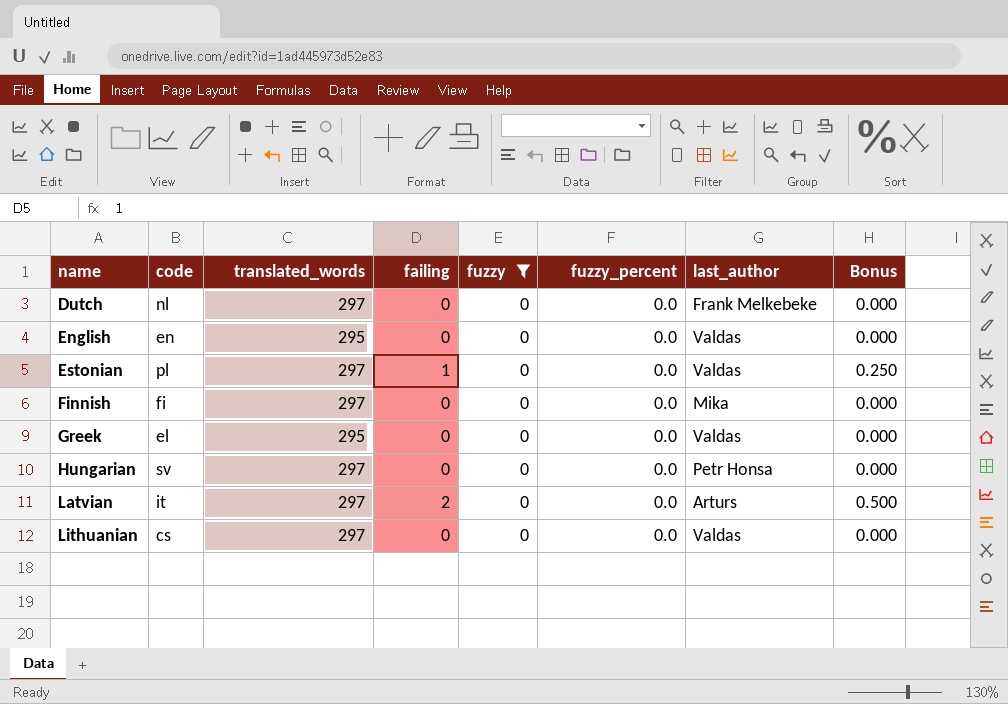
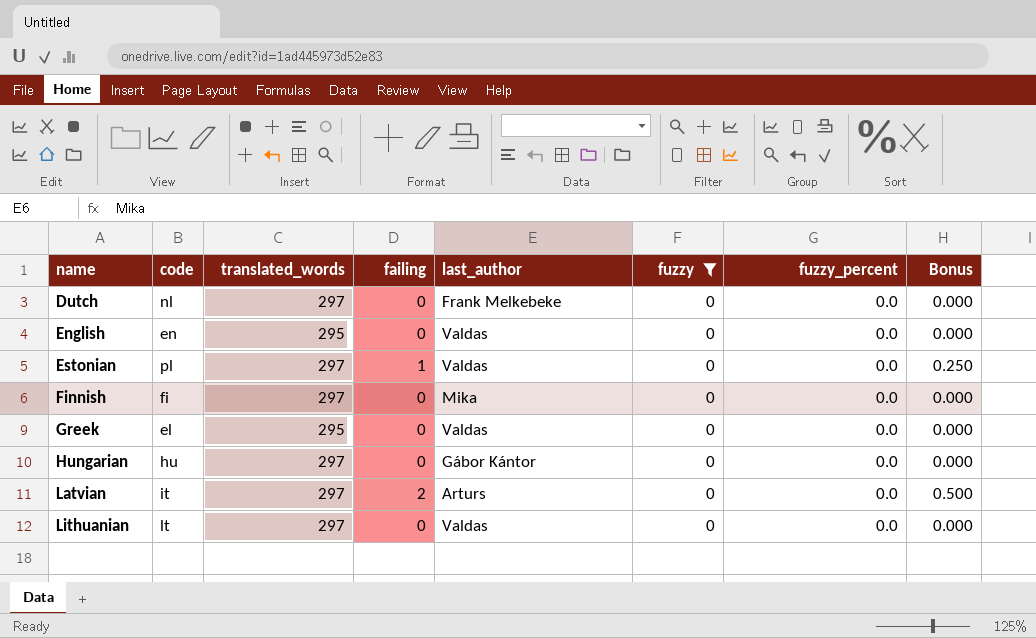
column last_author | position: 7 -> 5
Hungarian | code: sv -> hu
Hungarian | last_author: Petr Honsa -> Gábor Kántor
Lithuanian | code: cs -> lt

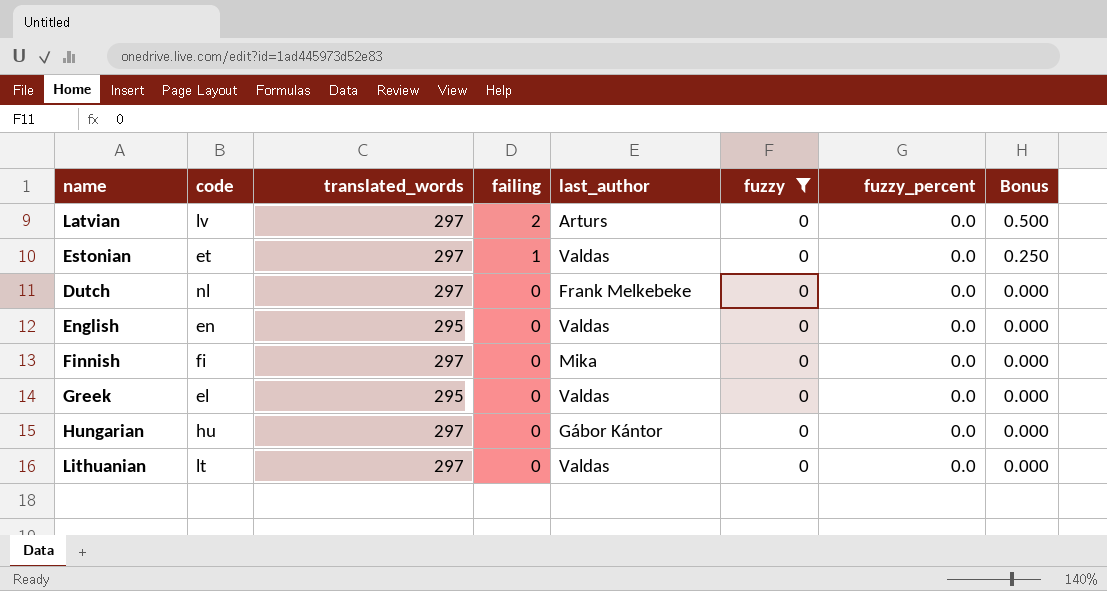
row order: name ascending -> failing descending
Latvian | code: it -> lv
Estonian | code: pl -> et

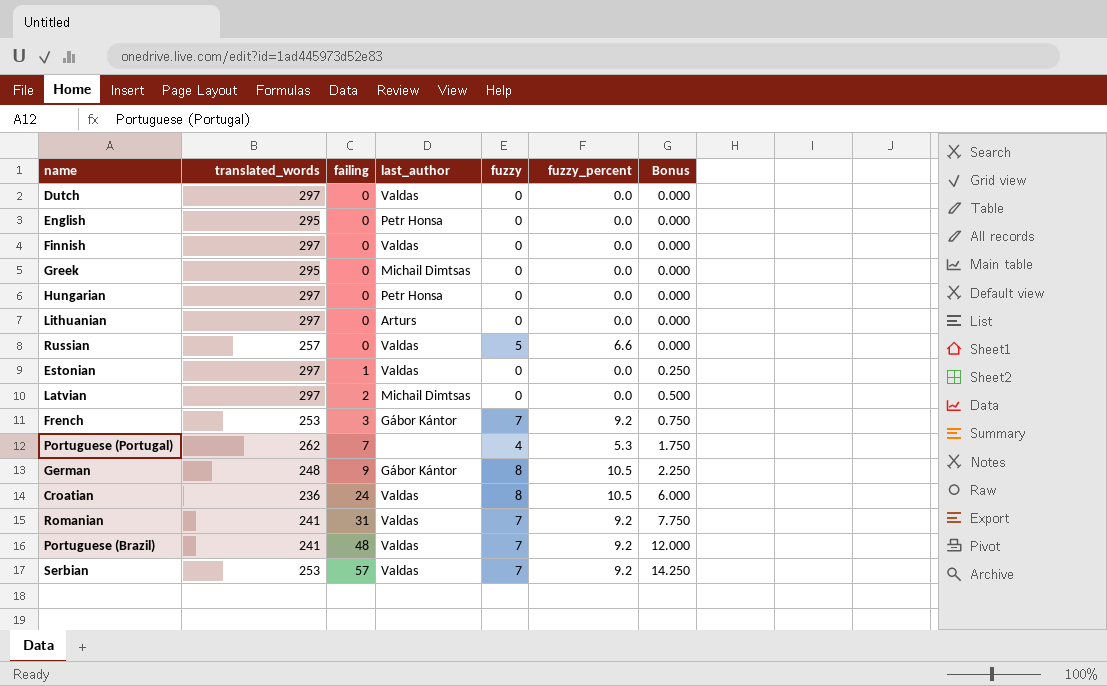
filter: fuzzy = 0 -> none
row order: failing descending -> failing ascending
column code | position: 2 -> none
Dutch | last_author: Frank Melkebeke -> Valdas
English | last_author: Valdas -> Petr Honsa
Finnish | last_author: Mika -> Valdas
Greek | last_author: Valdas -> Michail Dimtsas
Hungarian | last_author: Gábor Kántor -> Petr Honsa
Lithuanian | last_author: Valdas -> Arturs
Latvian | last_author: Arturs -> Michail Dimtsas

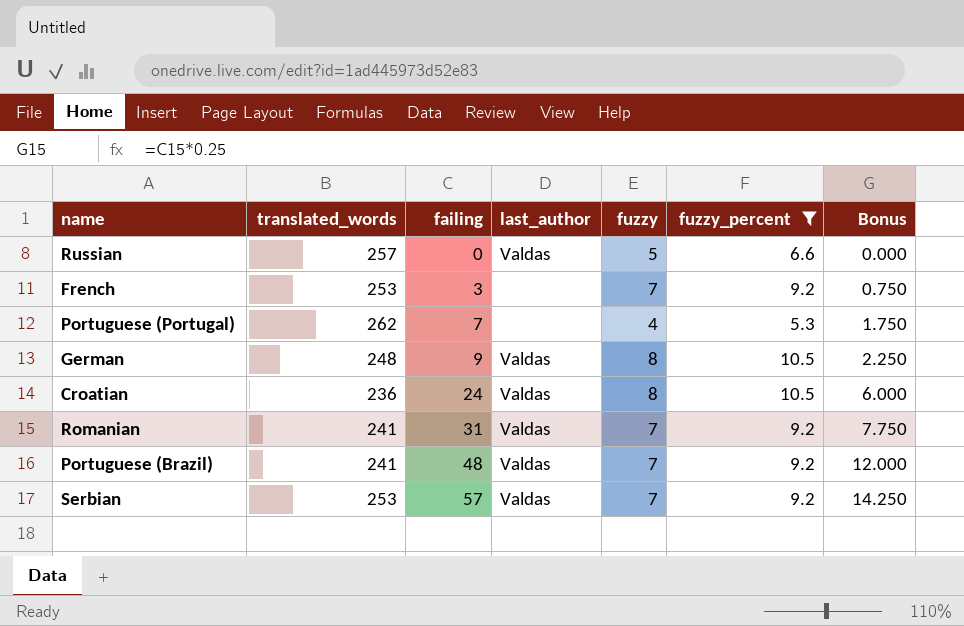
filter: none -> fuzzy_percent != 0.0
French | last_author: Gábor Kántor -> none
German | last_author: Gábor Kántor -> Valdas

